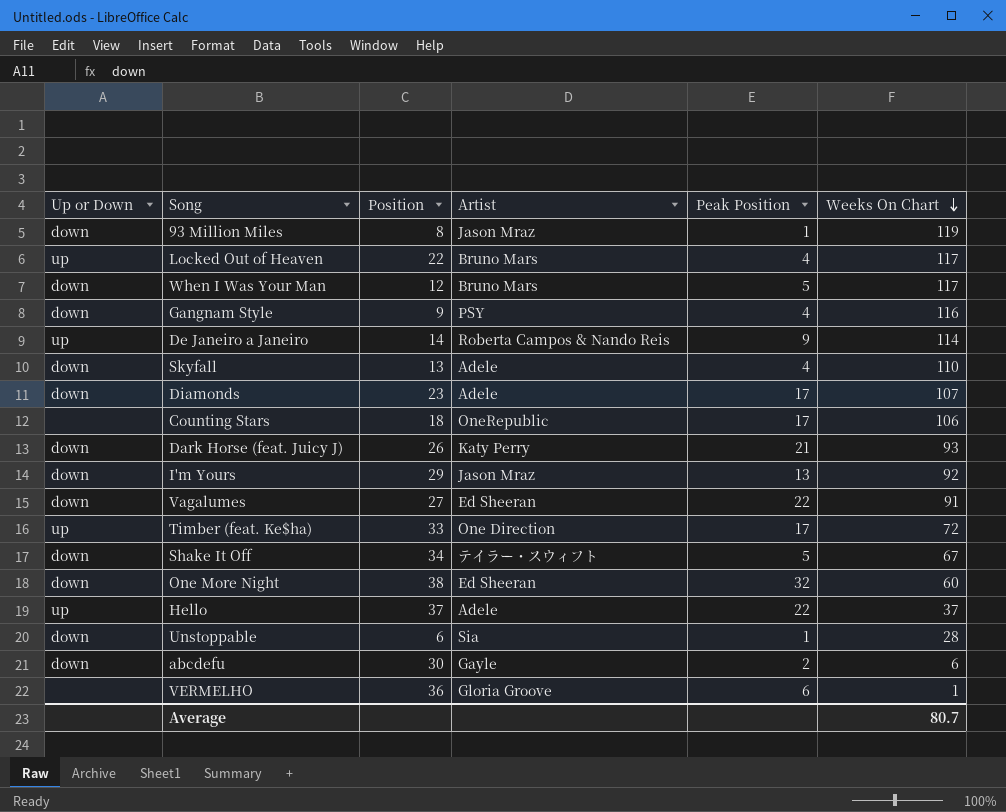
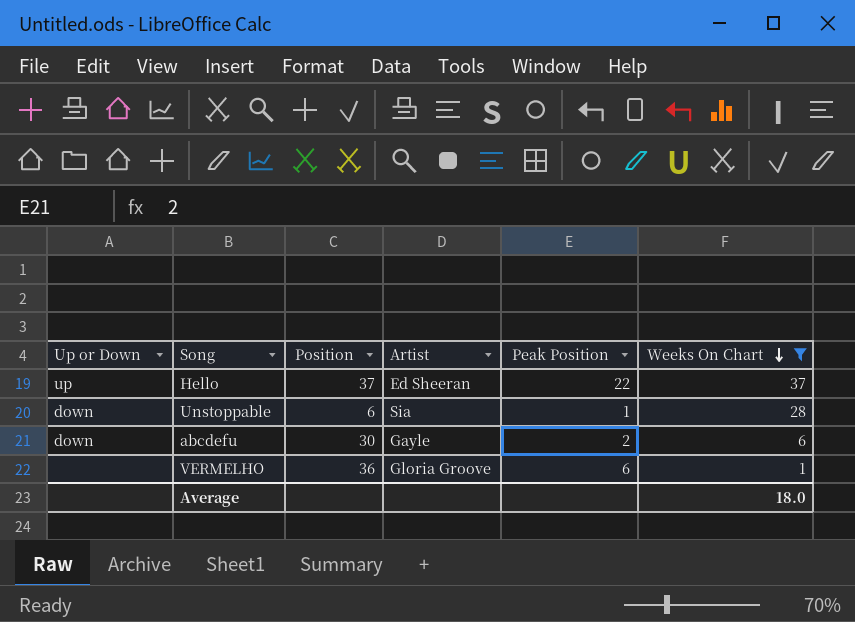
filter: none -> Weeks On Chart <= 37
Hello | Artist: Adele -> Ed Sheeran
Average | Weeks On Chart: 80.7 -> 18.0

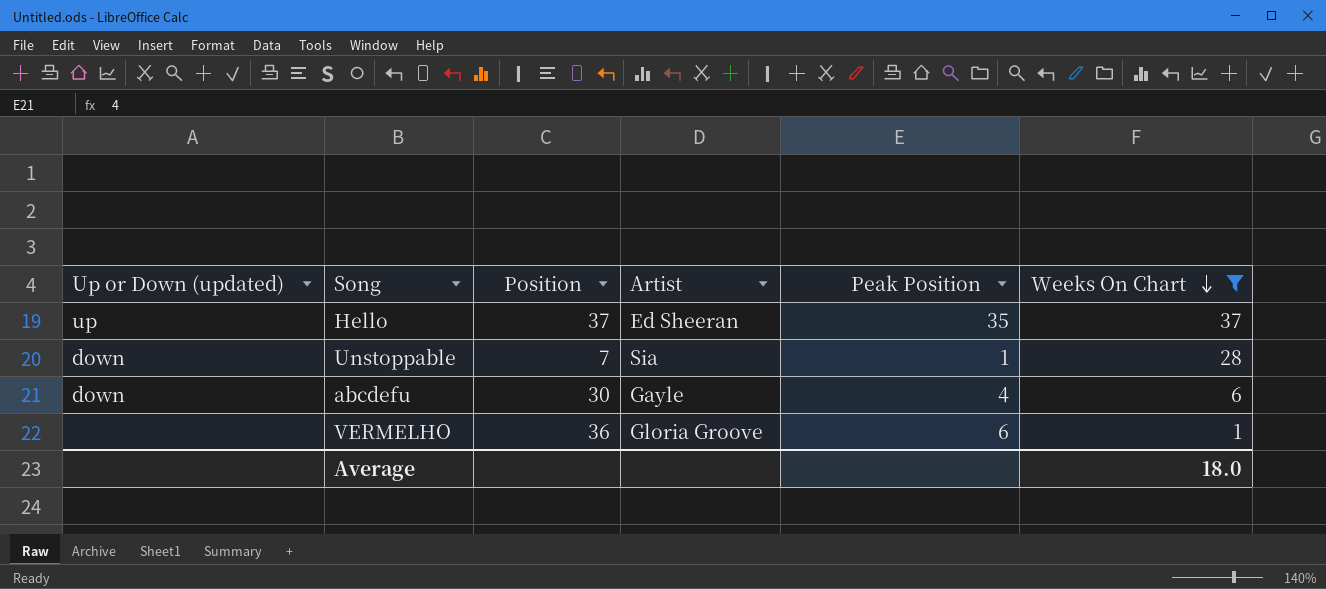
column name: Up or Down -> Up or Down (updated)
Hello | Peak Position: 22 -> 35
Unstoppable | Position: 6 -> 7
abcdefu | Peak Position: 2 -> 4

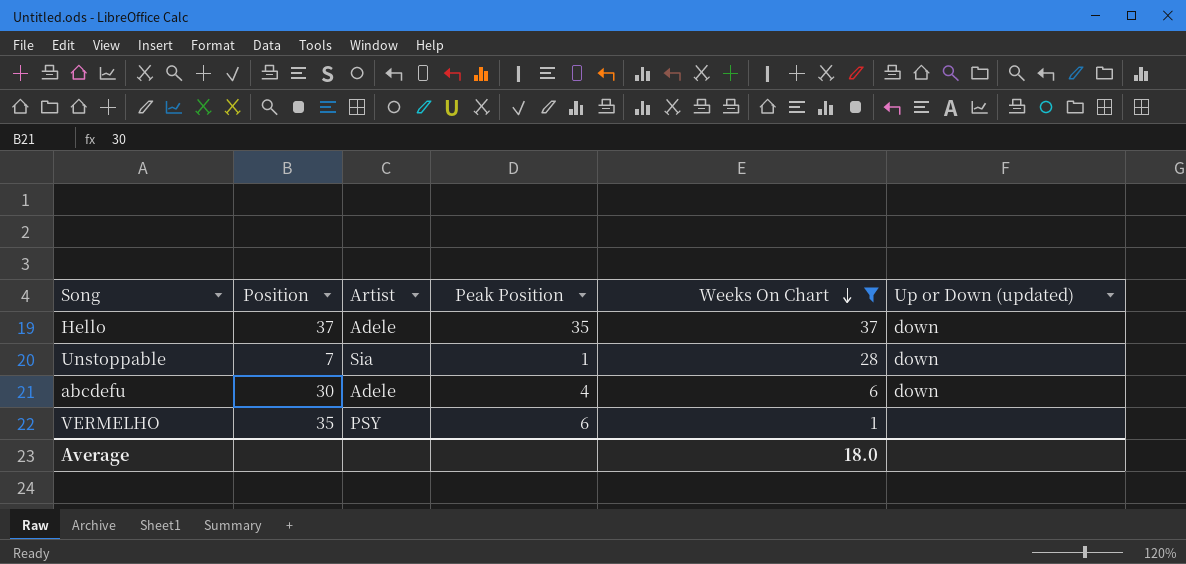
column Up or Down (updated) | position: 1 -> 6
Hello | Artist: Ed Sheeran -> Adele
Hello | Up or Down (updated): up -> down
abcdefu | Artist: Gayle -> Adele
VERMELHO | Position: 36 -> 35
VERMELHO | Artist: Gloria Groove -> PSY

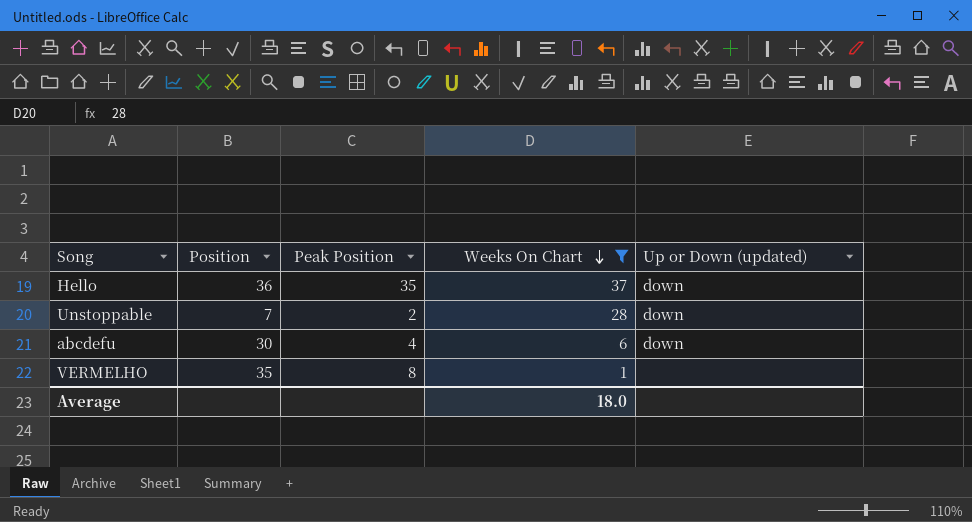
column Artist | position: 3 -> none
Hello | Position: 37 -> 36
Unstoppable | Peak Position: 1 -> 2
VERMELHO | Peak Position: 6 -> 8

